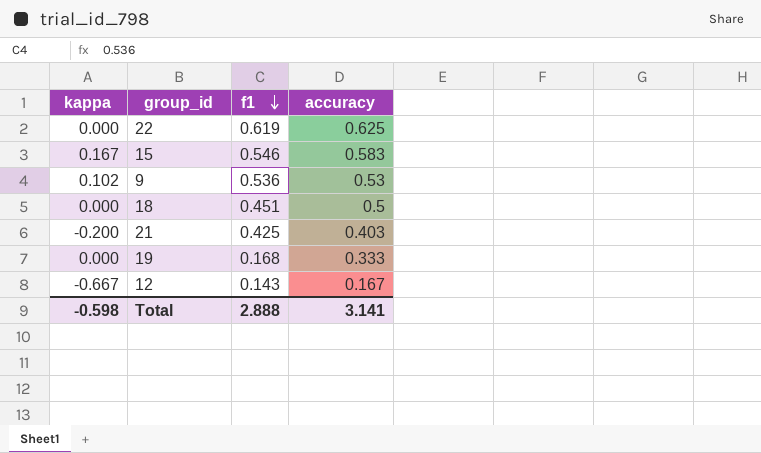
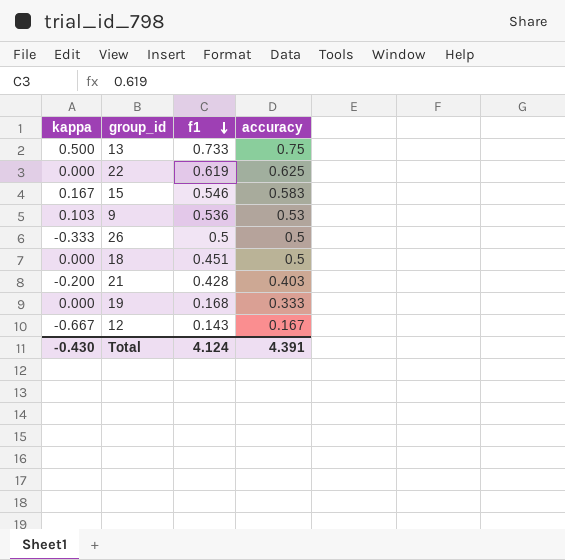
row 13: none -> 0.500 | 0.733 | 0.75
9 | kappa: 0.102 -> 0.103
row 26: none -> -0.333 | 0.5 | 0.5
21 | f1: 0.425 -> 0.428
Total | kappa: -0.598 -> -0.430
Total | f1: 2.888 -> 4.124
Total | accuracy: 3.141 -> 4.391

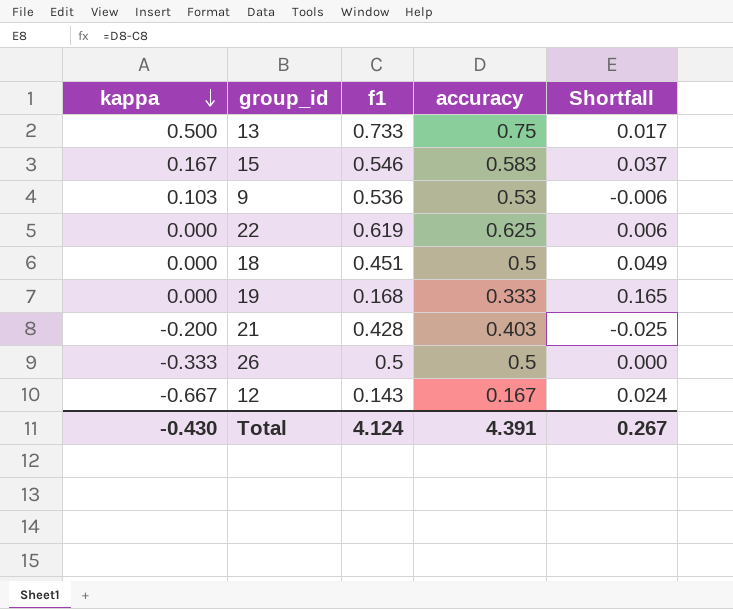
row order: f1 descending -> kappa descending
column Shortfall | formula: none -> [accuracy] - [f1]

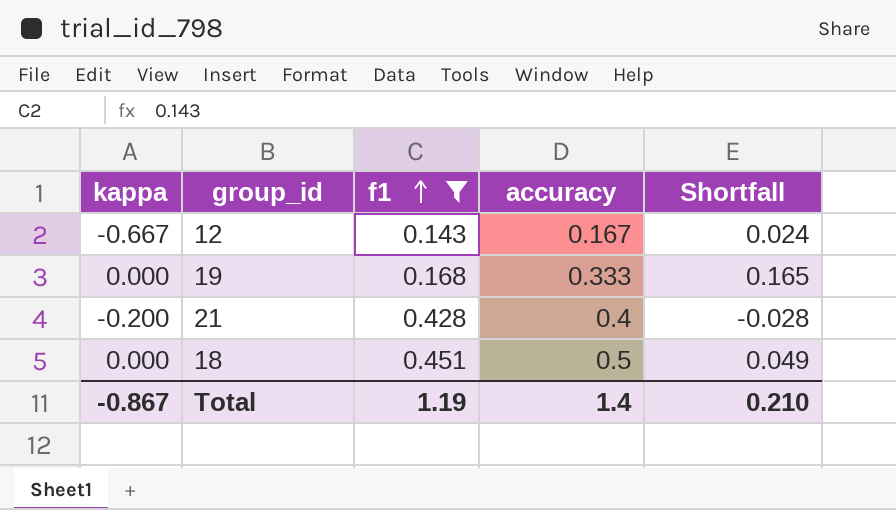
filter: none -> f1 <= 0.451
row order: kappa descending -> f1 ascending
21 | accuracy: 0.403 -> 0.4
21 | Shortfall: -0.025 -> -0.028
Total | kappa: -0.430 -> -0.867
Total | f1: 4.124 -> 1.19
Total | accuracy: 4.391 -> 1.4
Total | Shortfall: 0.267 -> 0.210

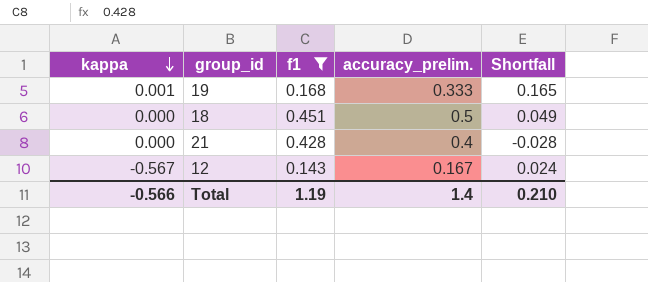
row order: f1 ascending -> kappa descending
column name: accuracy -> accuracy_prelim.
19 | kappa: 0.000 -> 0.001
21 | kappa: -0.200 -> 0.000
12 | kappa: -0.667 -> -0.567
Total | kappa: -0.867 -> -0.566

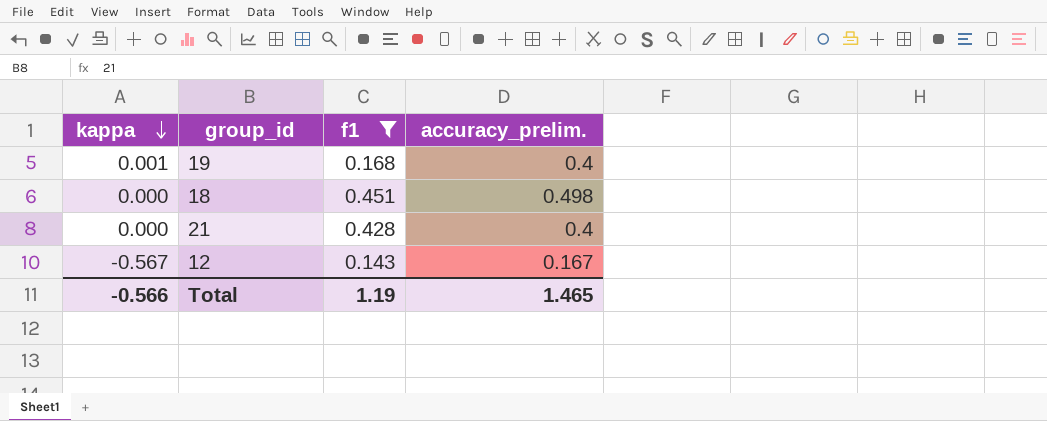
column Shortfall | formula: [accuracy_prelim.] - [f1] -> none
19 | accuracy_prelim.: 0.333 -> 0.4
18 | accuracy_prelim.: 0.5 -> 0.498
Total | accuracy_prelim.: 1.4 -> 1.465

